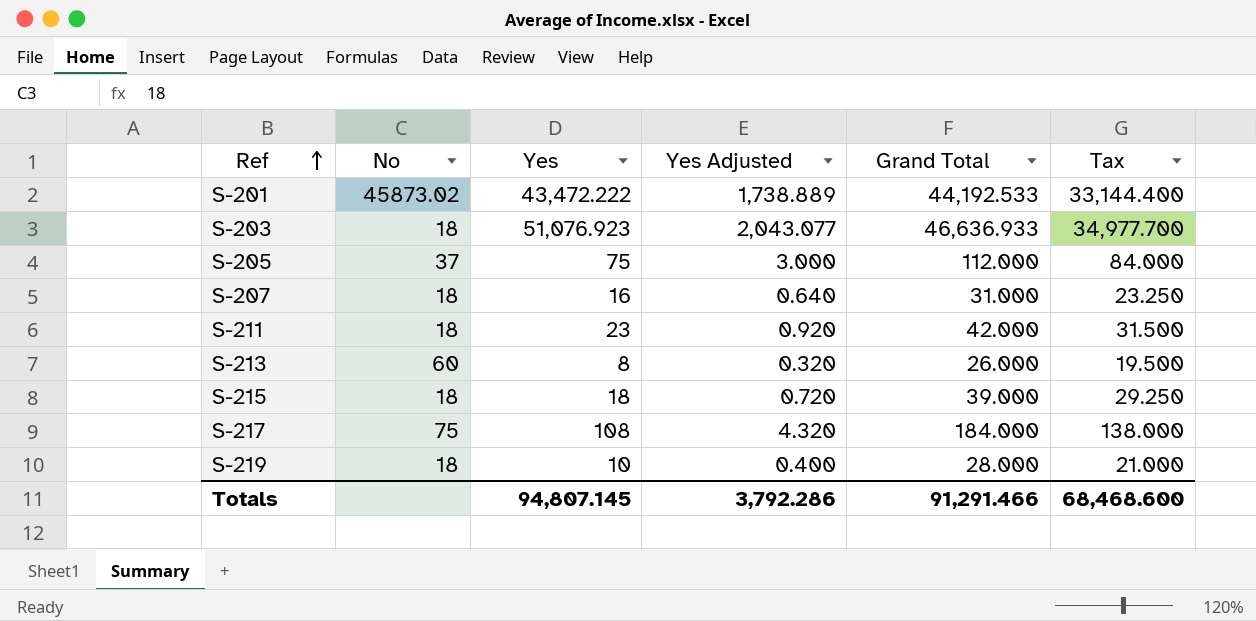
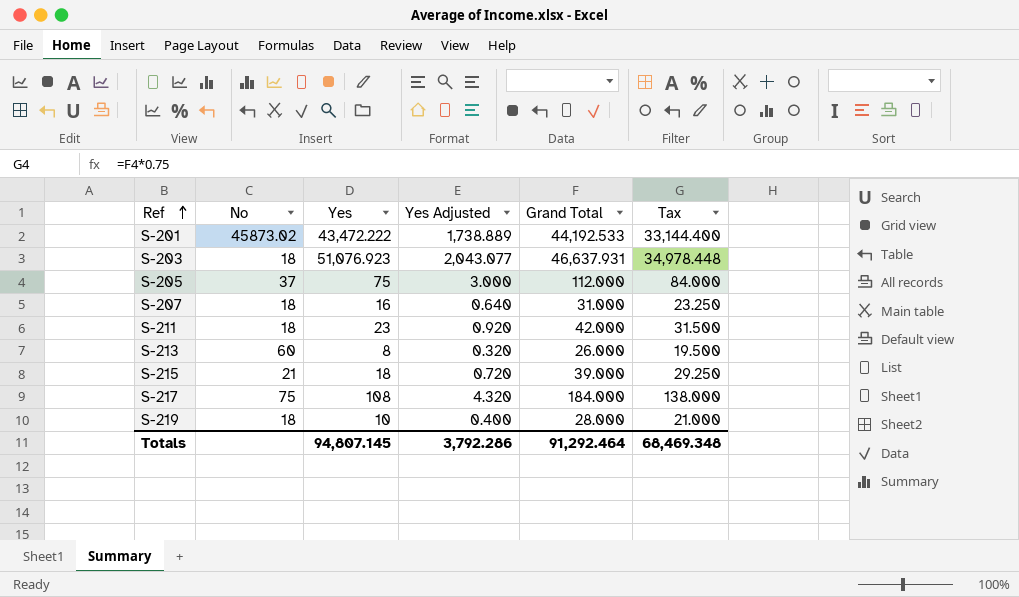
S-203 | Grand Total: 46,636.933 -> 46,637.931
S-203 | Tax: 34,977.700 -> 34,978.448
S-215 | No: 18 -> 21
Totals | Grand Total: 91,291.466 -> 91,292.464
Totals | Tax: 68,468.600 -> 68,469.348

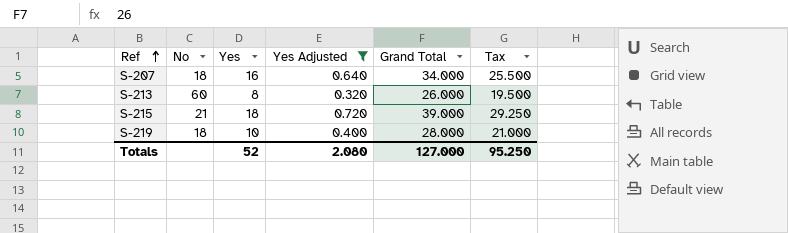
filter: none -> Yes Adjusted <= 0.720
S-207 | Grand Total: 31.000 -> 34.000
S-207 | Tax: 23.250 -> 25.500
Totals | Yes: 94,807.145 -> 52
Totals | Yes Adjusted: 3,792.286 -> 2.080
Totals | Grand Total: 91,292.464 -> 127.000
Totals | Tax: 68,469.348 -> 95.250

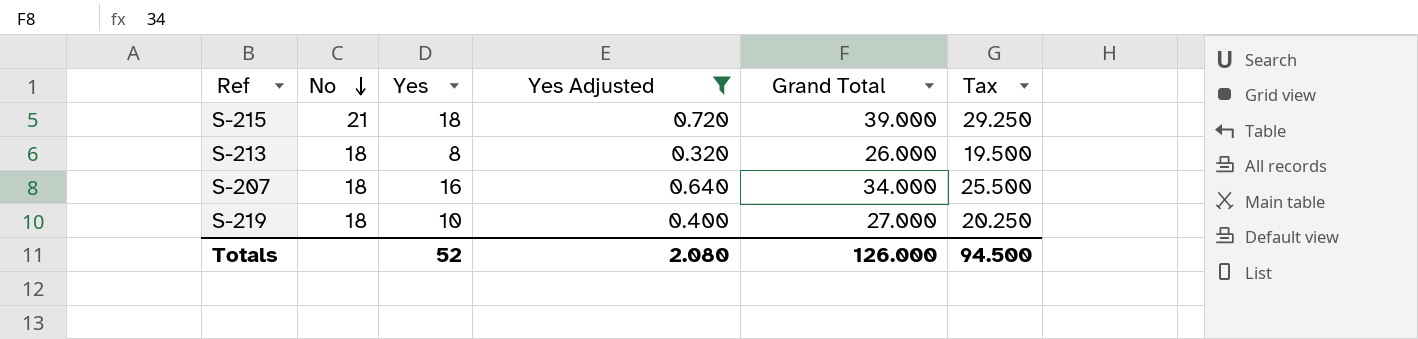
row order: Ref ascending -> No descending
S-213 | No: 60 -> 18
S-219 | Grand Total: 28.000 -> 27.000
S-219 | Tax: 21.000 -> 20.250
Totals | Grand Total: 127.000 -> 126.000
Totals | Tax: 95.250 -> 94.500

